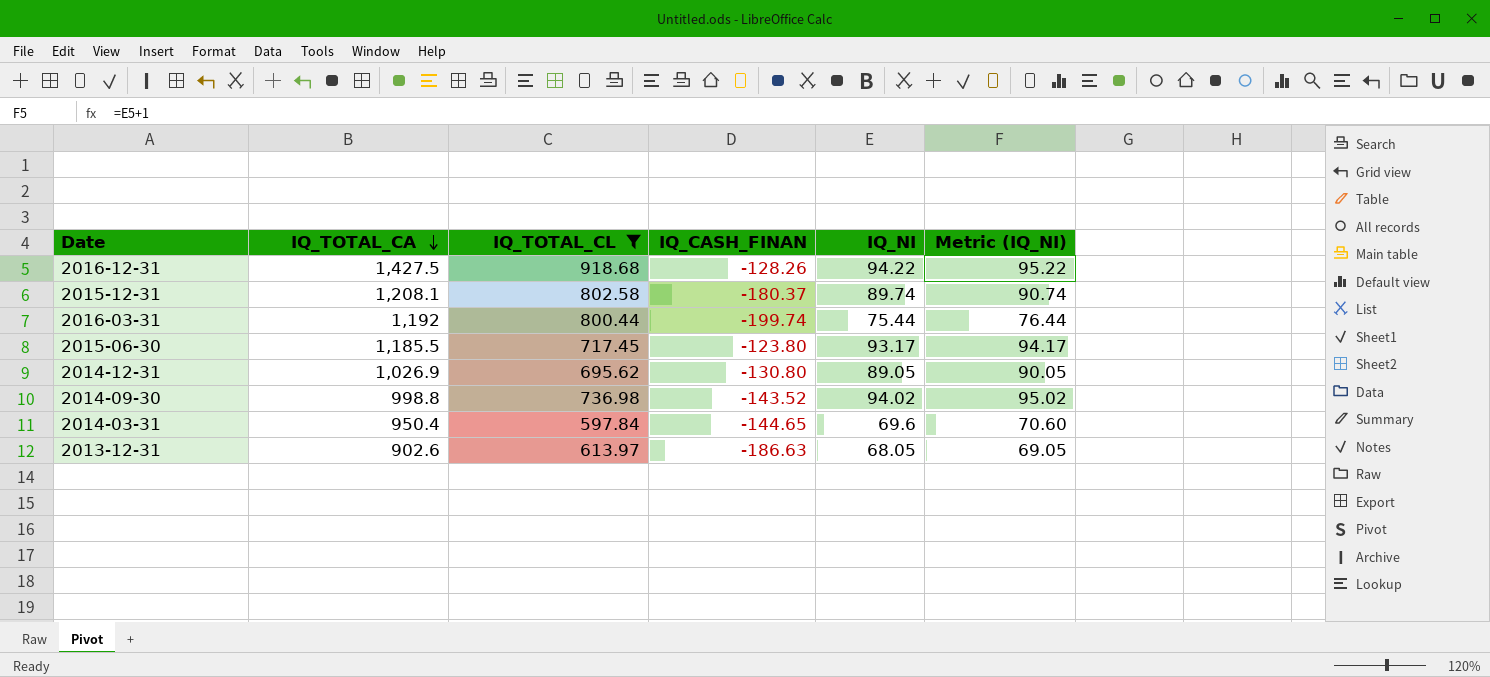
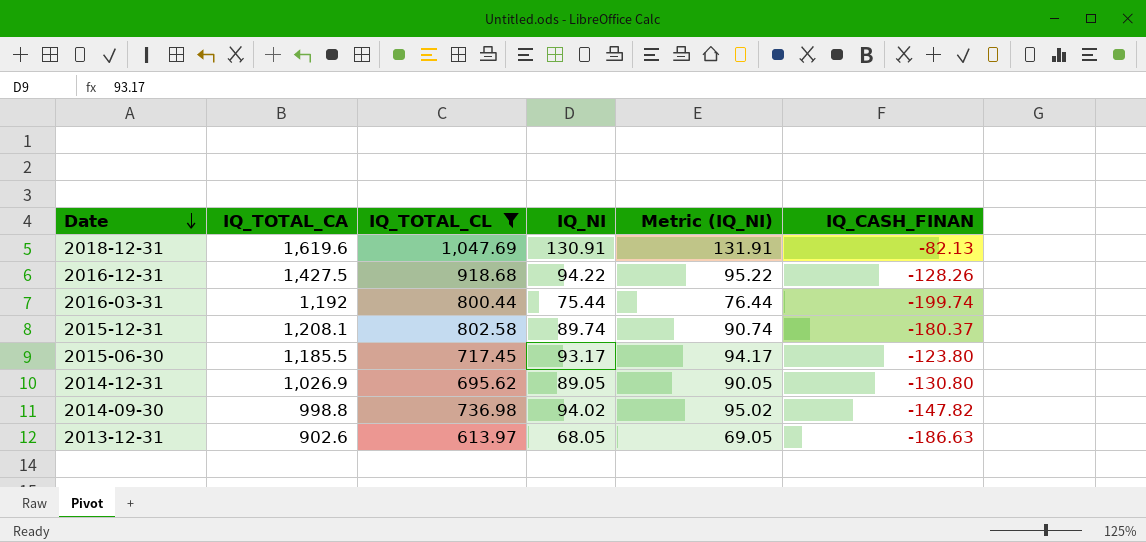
row order: IQ_TOTAL_CA descending -> Date descending
column IQ_CASH_FINAN | position: 4 -> 6
row 2014-03-31: 950.4 | 597.84 | -144.65 | 69.6 | 70.60 -> none
row 2018-12-31: none -> 1,619.6 | 1,047.69 | 130.91 | 131.91 | -82.13
2014-09-30 | IQ_CASH_FINAN: -143.52 -> -147.82

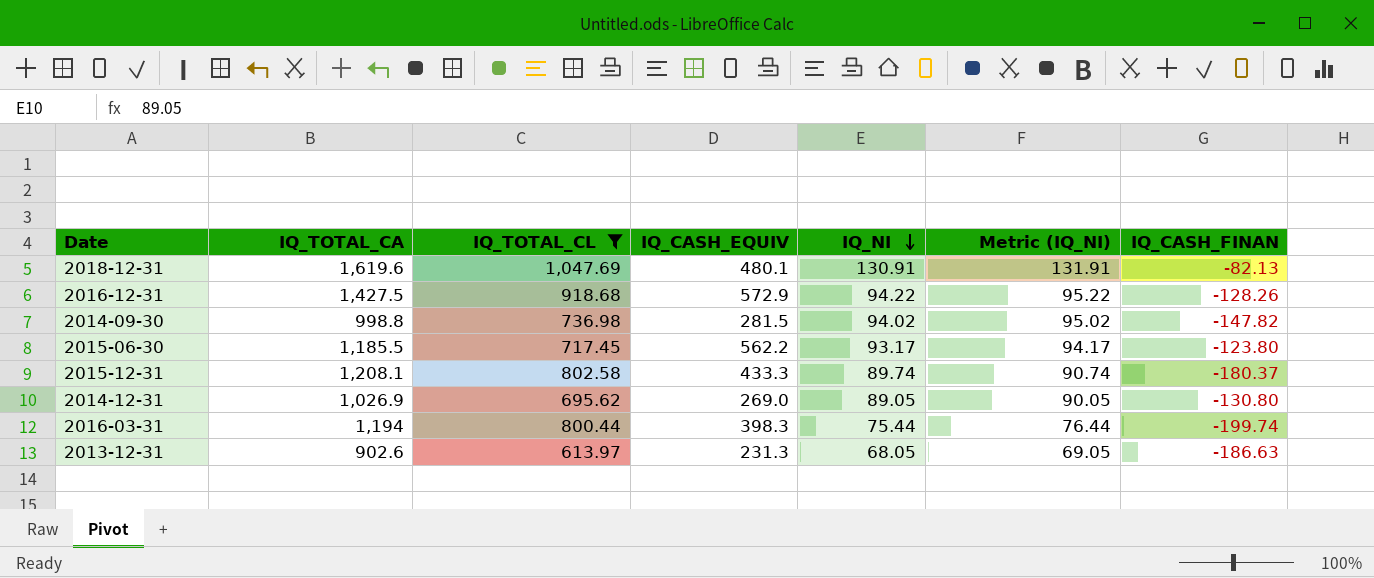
row order: Date descending -> IQ_NI descending
column IQ_CASH_EQUIV | position: none -> 4
2016-03-31 | IQ_TOTAL_CA: 1,192 -> 1,194

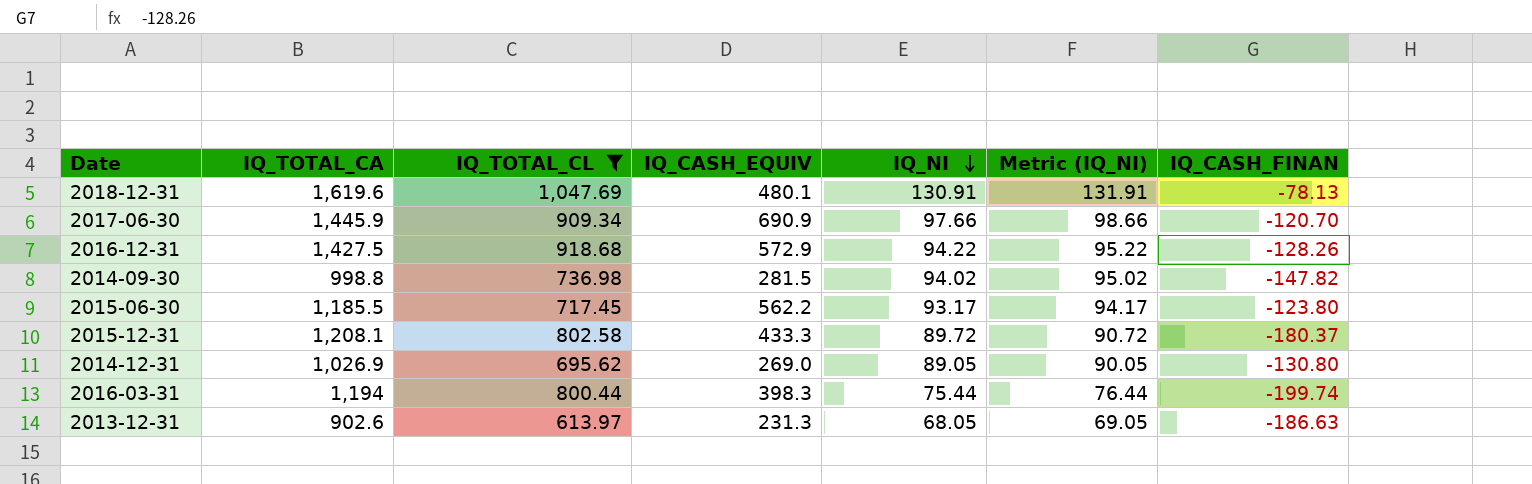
2018-12-31 | IQ_CASH_FINAN: -82.13 -> -78.13
row 2017-06-30: none -> 1,445.9 | 909.34 | 690.9 | 97.66 | 98.66 | -120.70
2015-12-31 | IQ_NI: 89.74 -> 89.72
2015-12-31 | Metric (IQ_NI): 90.74 -> 90.72

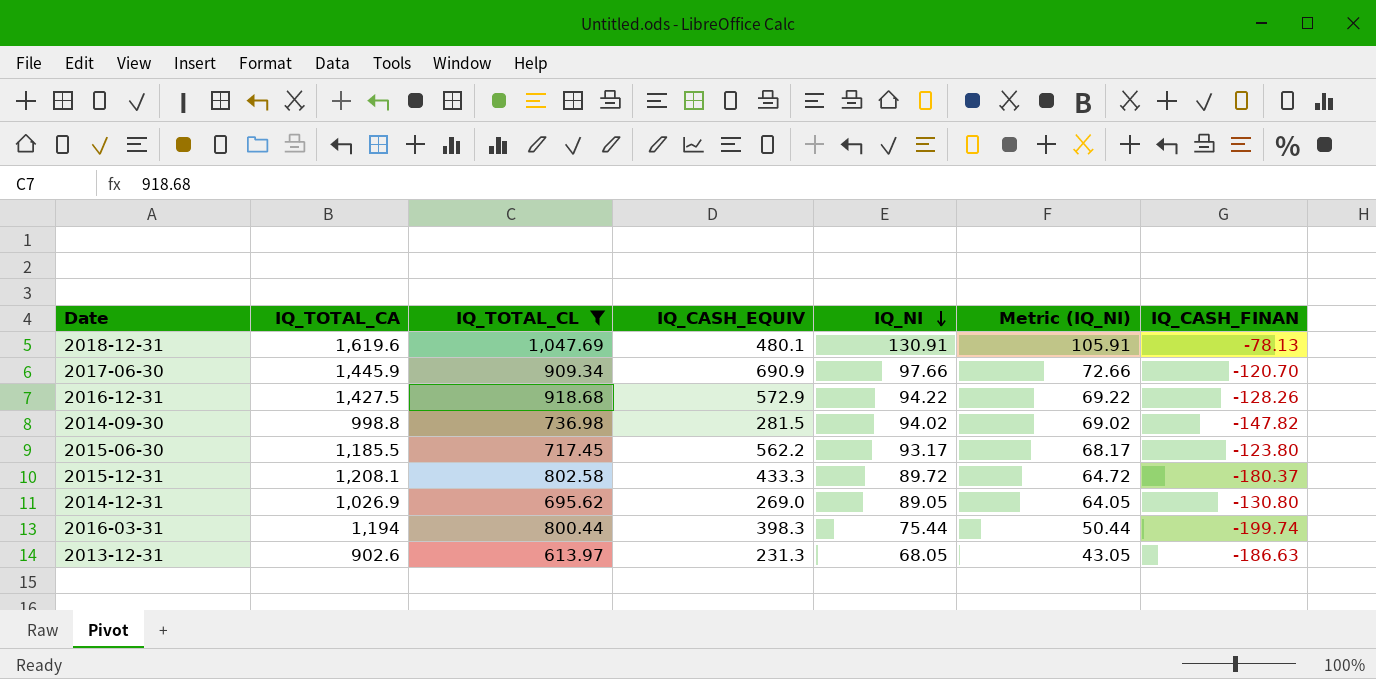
column Metric (IQ_NI) | formula: [IQ_NI] + 1 -> [IQ_NI] - 25

